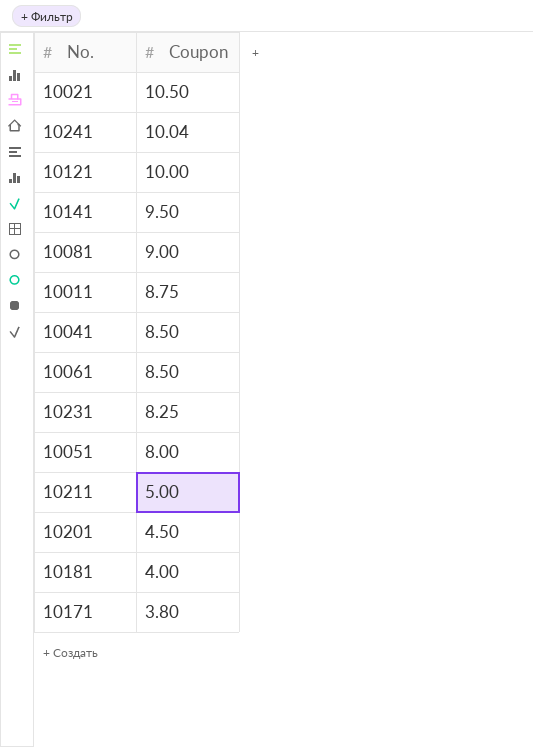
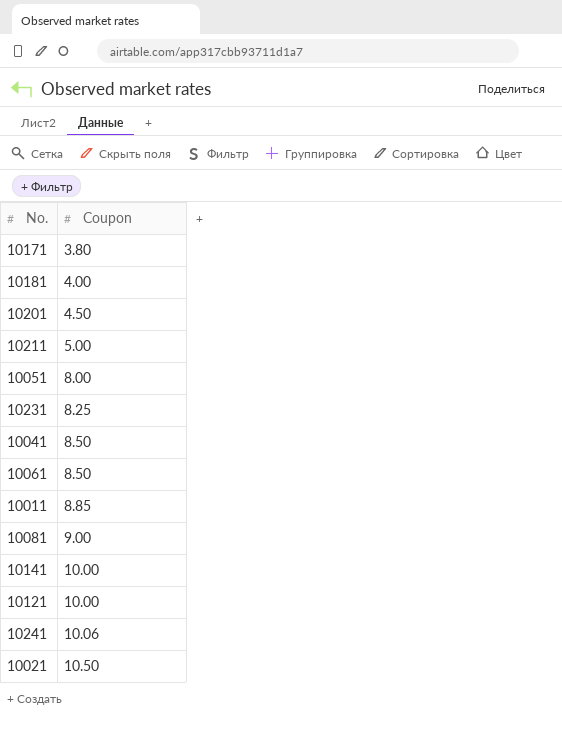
row order: Coupon descending -> Coupon ascending
10011 | Coupon: 8.75 -> 8.85
10141 | Coupon: 9.50 -> 10.00
10241 | Coupon: 10.04 -> 10.06

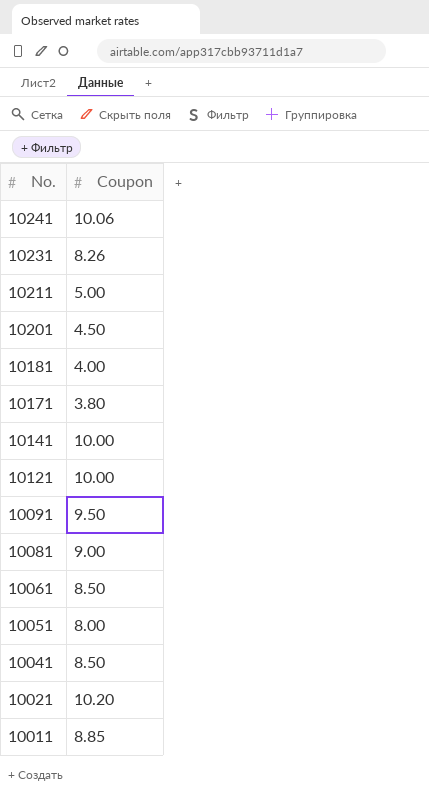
row order: Coupon ascending -> No. descending
10231 | Coupon: 8.25 -> 8.26
row 10091: none -> 9.50
10021 | Coupon: 10.50 -> 10.20

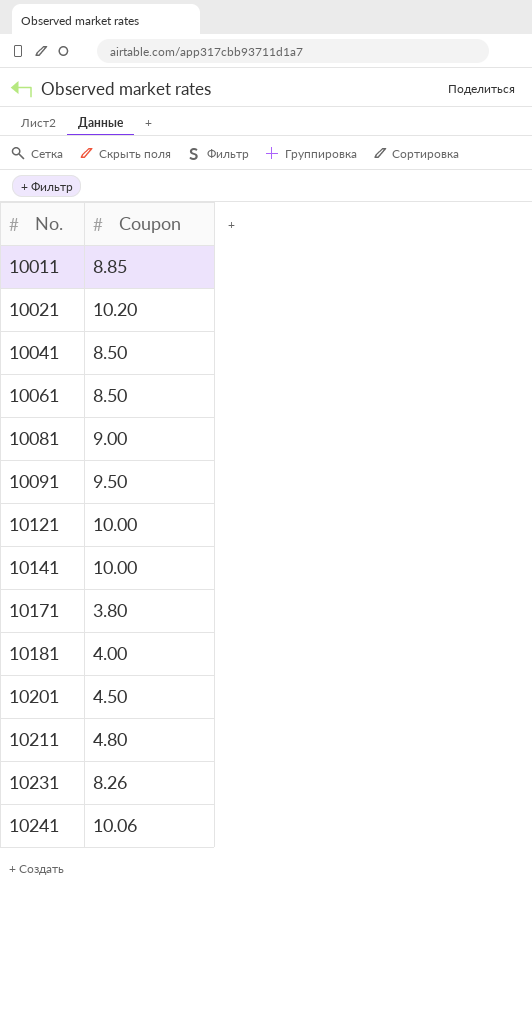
row order: No. descending -> No. ascending
row 10051: 8.00 -> none
10211 | Coupon: 5.00 -> 4.80

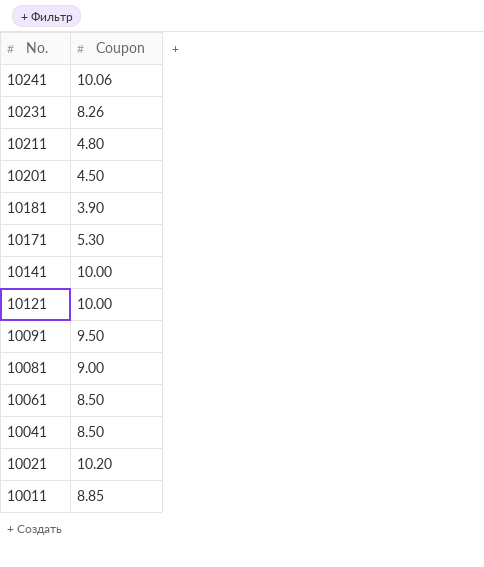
row order: No. ascending -> No. descending
10181 | Coupon: 4.00 -> 3.90
10171 | Coupon: 3.80 -> 5.30

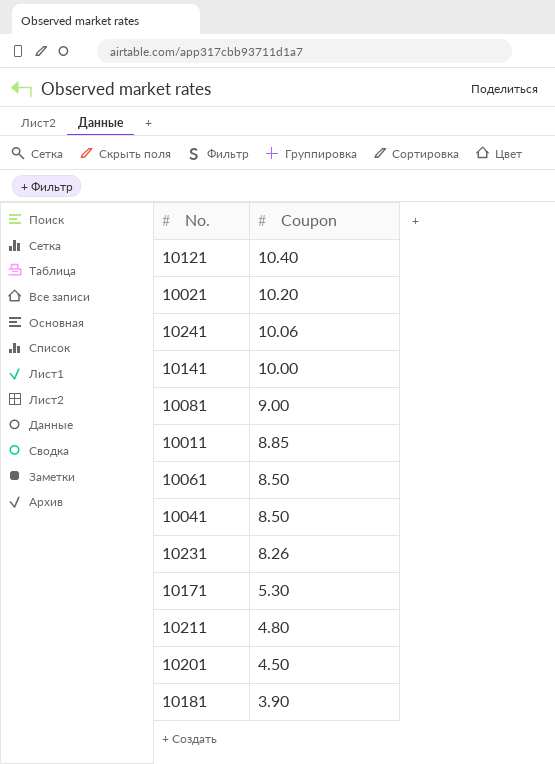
row order: No. descending -> Coupon descending
row 10091: 9.50 -> none
10121 | Coupon: 10.00 -> 10.40

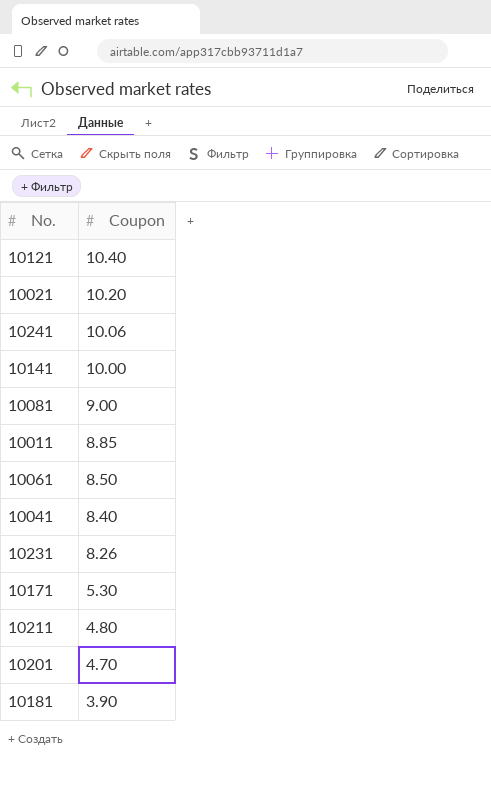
10041 | Coupon: 8.50 -> 8.40
10201 | Coupon: 4.50 -> 4.70

